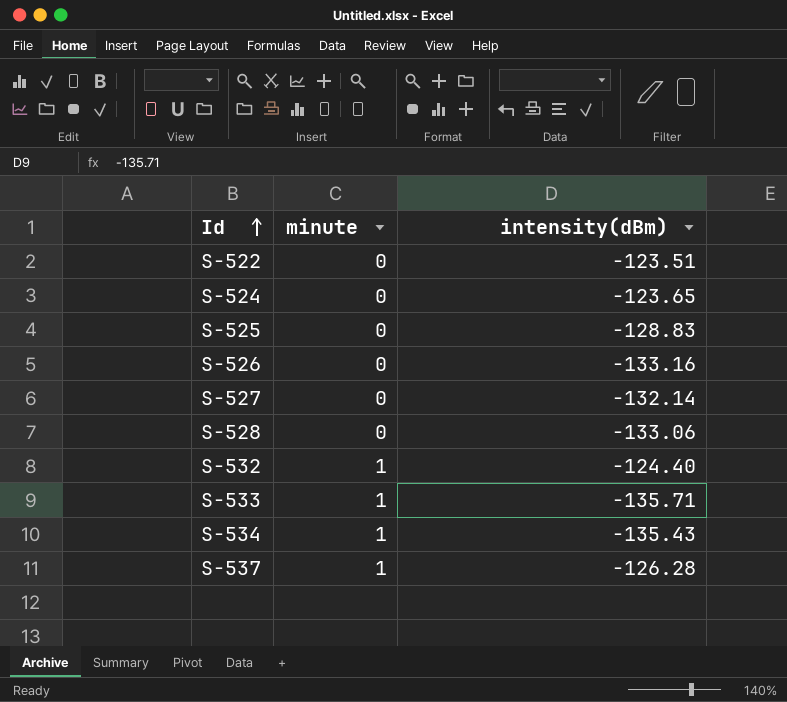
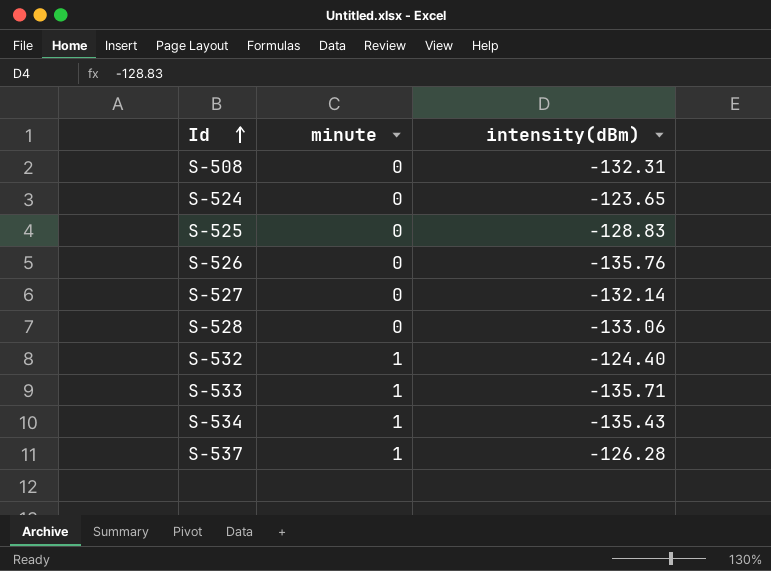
row S-522: 0 | -123.51 -> none
row S-508: none -> 0 | -132.31
S-526 | intensity(dBm): -133.16 -> -135.76

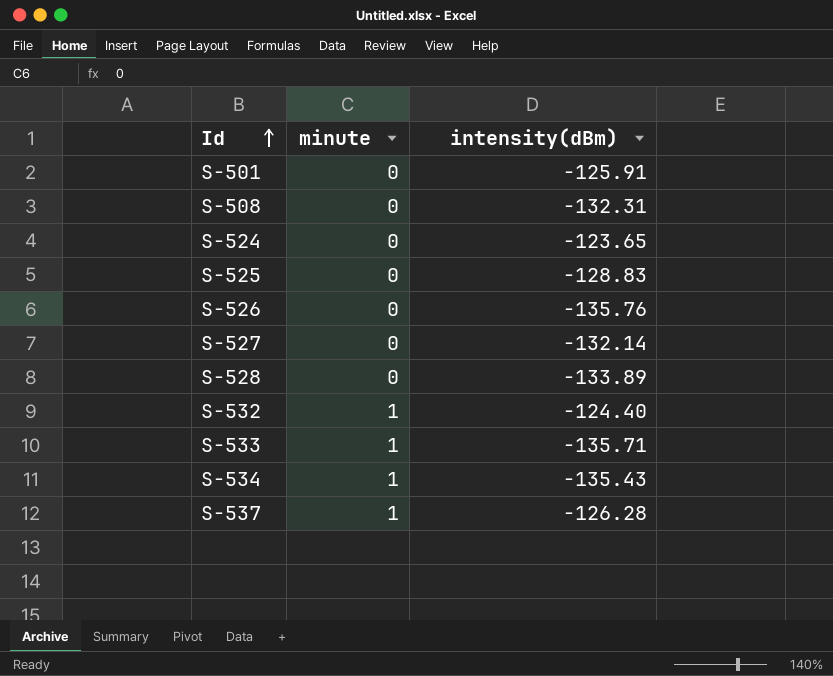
row S-501: none -> 0 | -125.91
S-528 | intensity(dBm): -133.06 -> -133.89

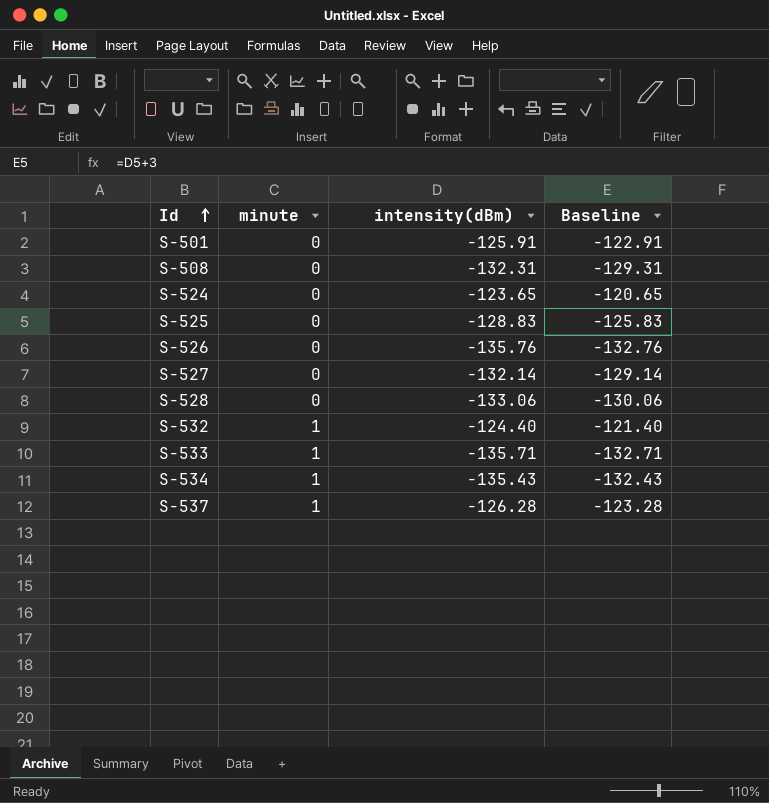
column Baseline | formula: none -> [intensity(dBm)] + 3
S-528 | intensity(dBm): -133.89 -> -133.06

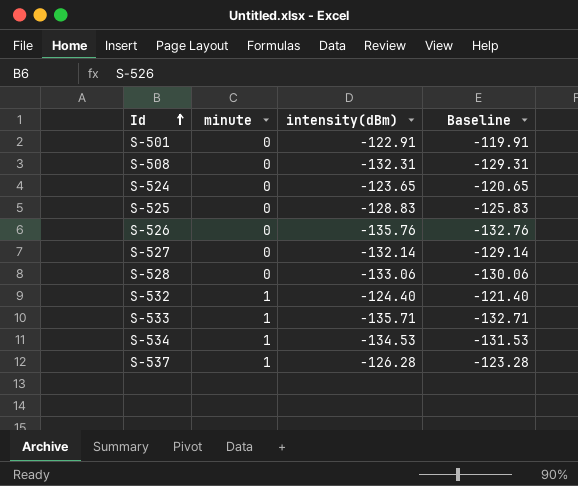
S-501 | intensity(dBm): -125.91 -> -122.91
S-501 | Baseline: -122.91 -> -119.91
S-534 | intensity(dBm): -135.43 -> -134.53
S-534 | Baseline: -132.43 -> -131.53

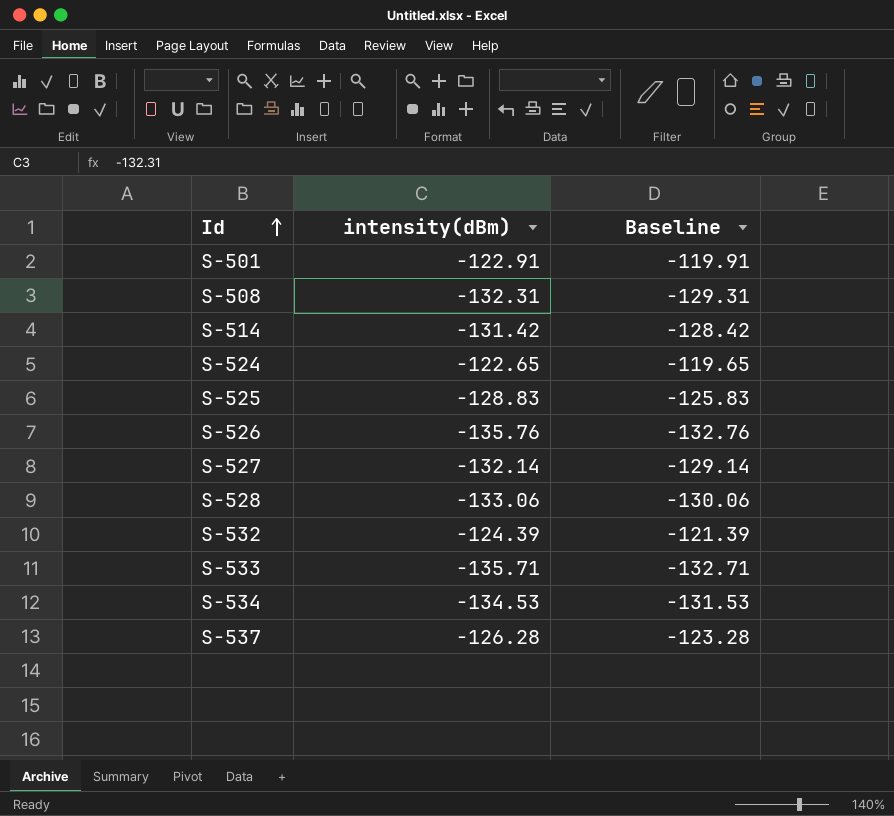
column minute | position: 2 -> none
row S-514: none -> -131.42 | -128.42
S-524 | intensity(dBm): -123.65 -> -122.65
S-524 | Baseline: -120.65 -> -119.65
S-532 | intensity(dBm): -124.40 -> -124.39
S-532 | Baseline: -121.40 -> -121.39

